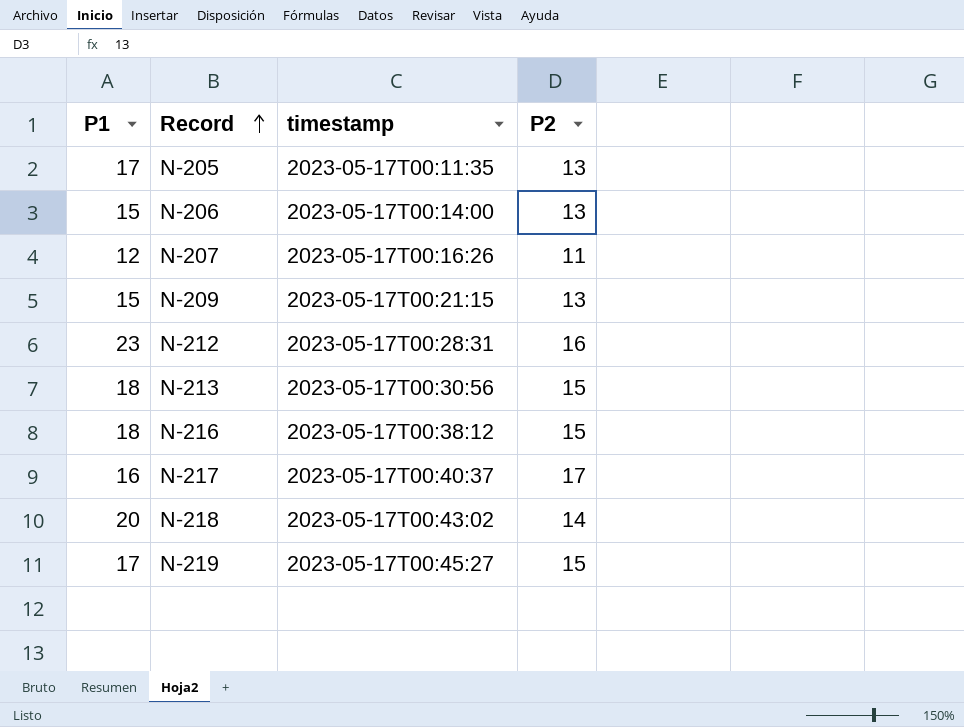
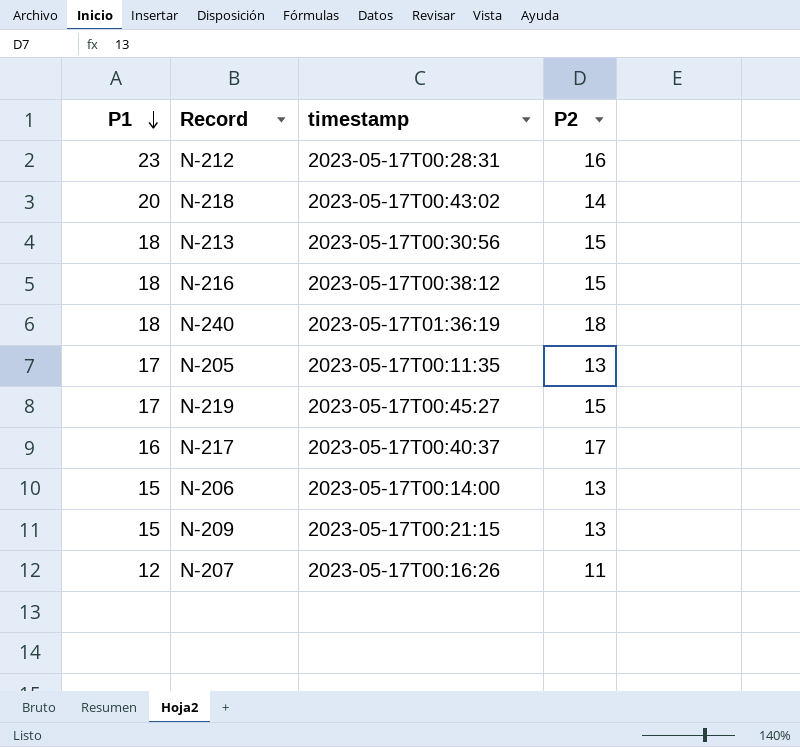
row order: Record ascending -> P1 descending
row N-240: none -> 18 | 2023-05-17T01:36:19 | 18

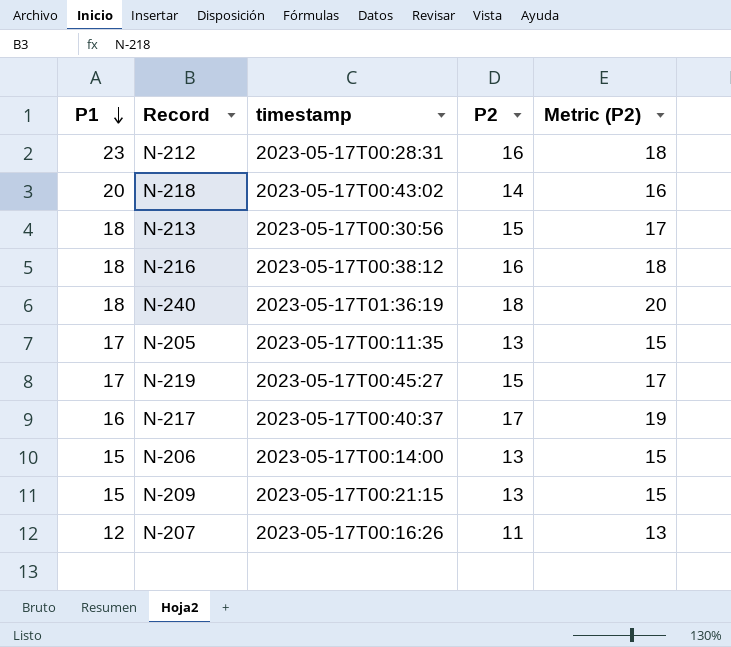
column Metric (P2) | formula: none -> [P2] + 2
N-216 | P2: 15 -> 16

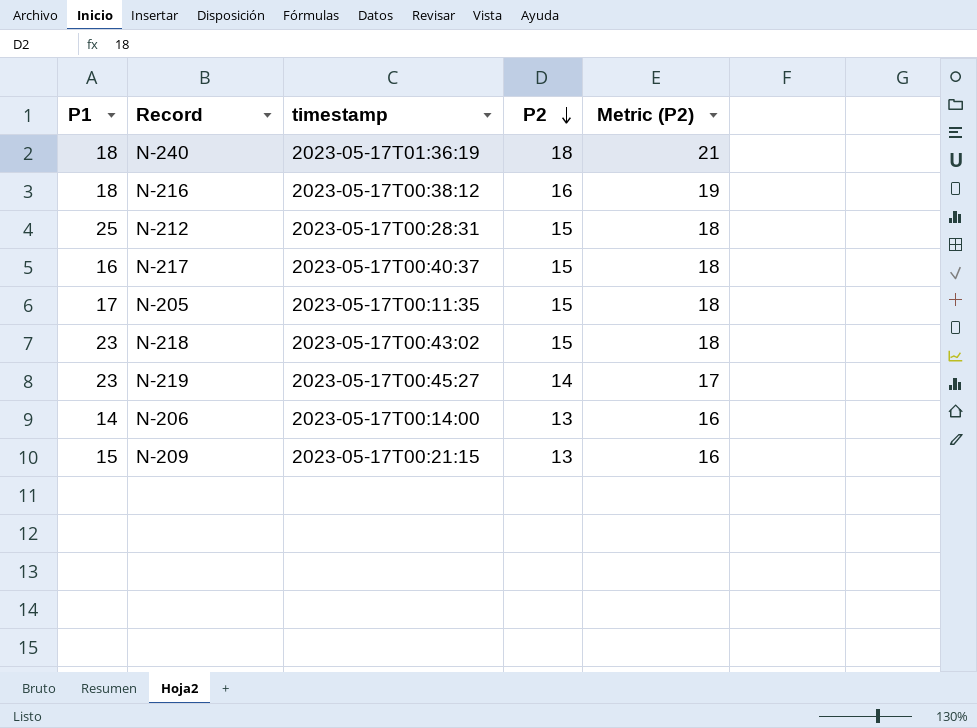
row order: P1 descending -> P2 descending
column Metric (P2) | formula: [P2] + 2 -> [P2] + 3
row N-213: 18 | 2023-05-17T00:30:56 | 15 | 17 -> none
row N-207: 12 | 2023-05-17T00:16:26 | 11 | 13 -> none
N-212 | P1: 23 -> 25
N-212 | P2: 16 -> 15
N-217 | P2: 17 -> 15
N-205 | P2: 13 -> 15
N-218 | P1: 20 -> 23
N-218 | P2: 14 -> 15
N-219 | P1: 17 -> 23
N-219 | P2: 15 -> 14
N-206 | P1: 15 -> 14

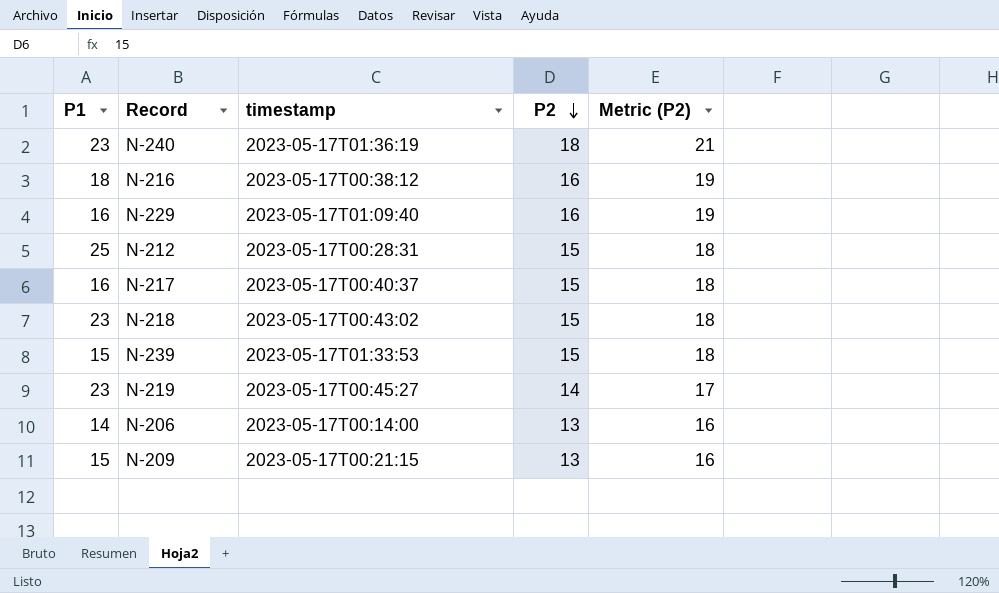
row N-205: 17 | 2023-05-17T00:11:35 | 15 | 18 -> none
N-240 | P1: 18 -> 23
row N-229: none -> 16 | 2023-05-17T01:09:40 | 16 | 19
row N-239: none -> 15 | 2023-05-17T01:33:53 | 15 | 18

